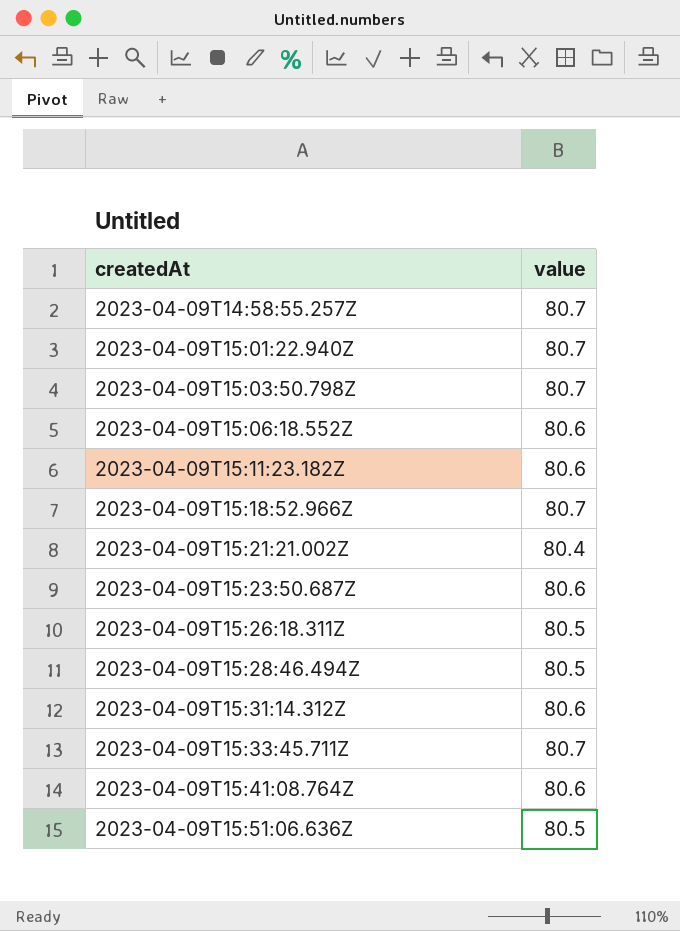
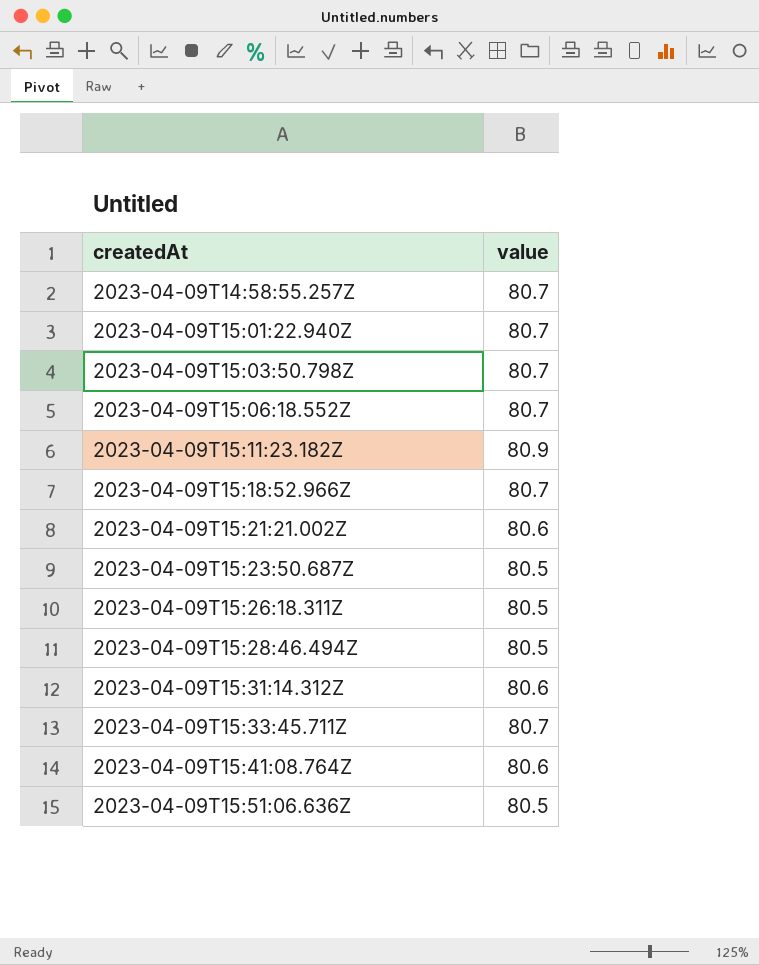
2023-04-09T15:06:18.552Z | value: 80.6 -> 80.7
2023-04-09T15:11:23.182Z | value: 80.6 -> 80.9
2023-04-09T15:21:21.002Z | value: 80.4 -> 80.6
2023-04-09T15:23:50.687Z | value: 80.6 -> 80.5

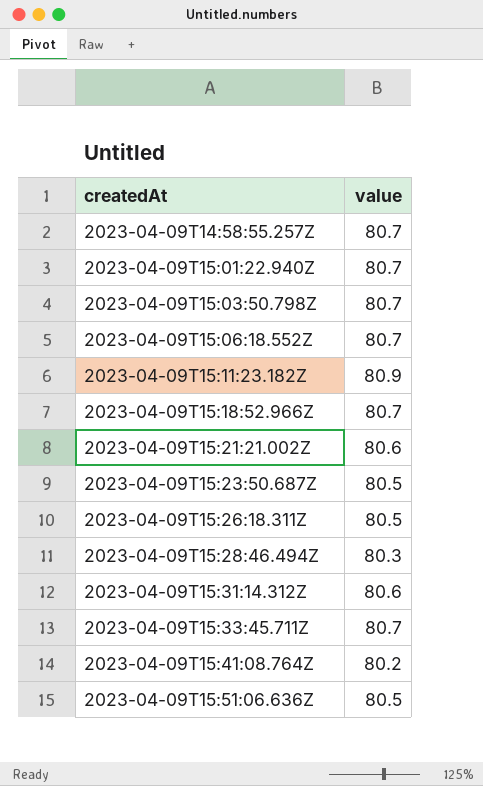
2023-04-09T15:28:46.494Z | value: 80.5 -> 80.3
2023-04-09T15:41:08.764Z | value: 80.6 -> 80.2

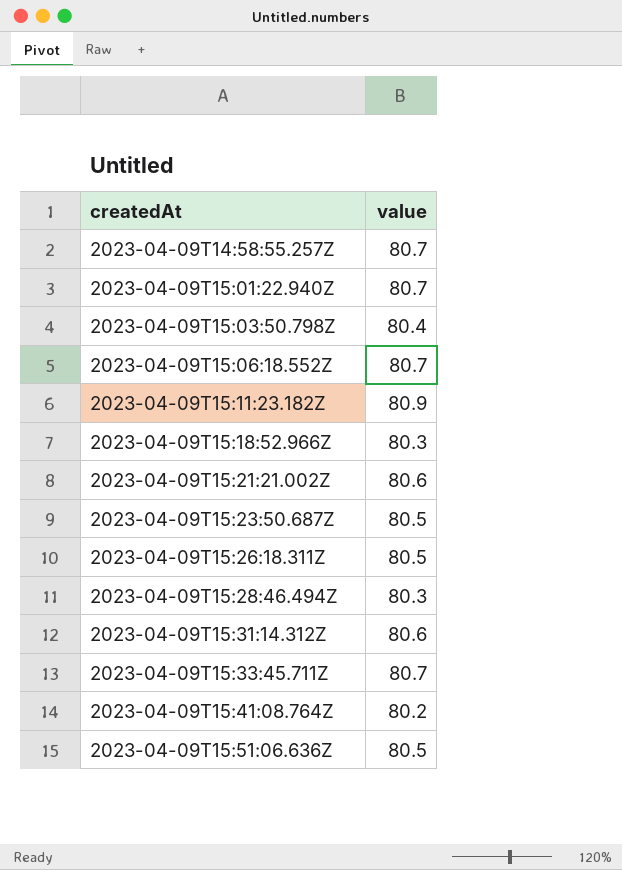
2023-04-09T15:03:50.798Z | value: 80.7 -> 80.4
2023-04-09T15:18:52.966Z | value: 80.7 -> 80.3

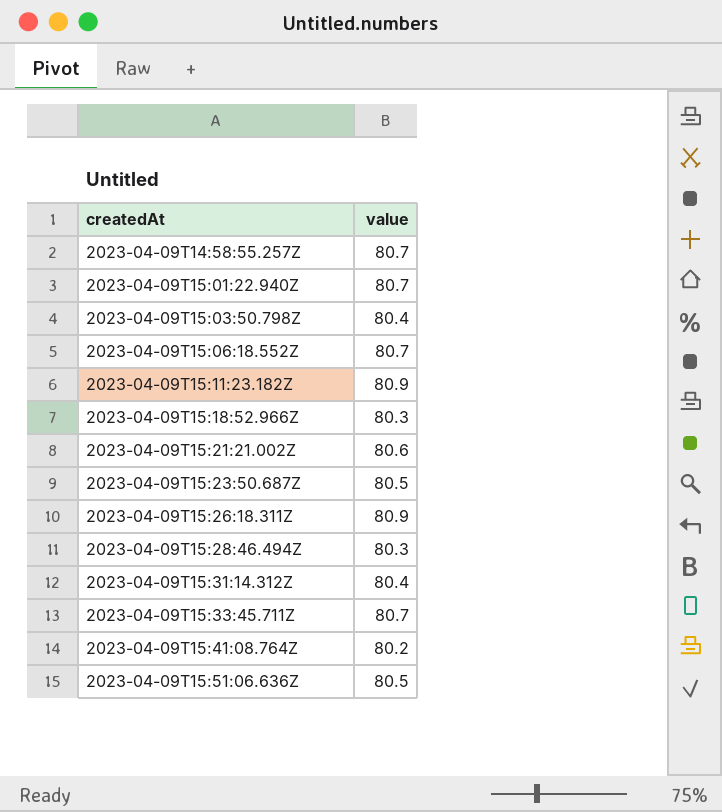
2023-04-09T15:26:18.311Z | value: 80.5 -> 80.9
2023-04-09T15:31:14.312Z | value: 80.6 -> 80.4

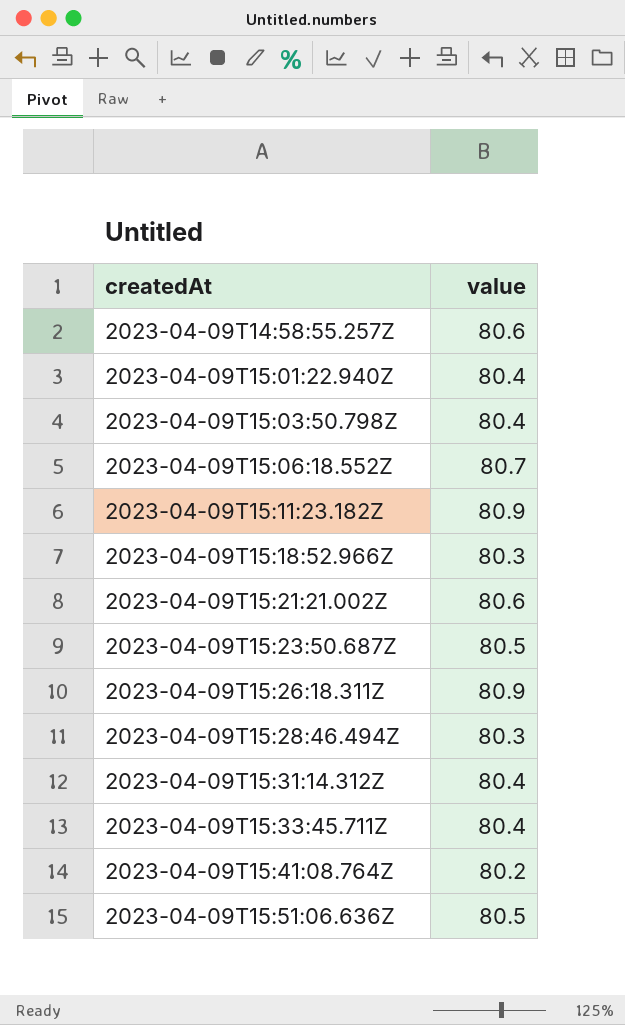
2023-04-09T14:58:55.257Z | value: 80.7 -> 80.6
2023-04-09T15:01:22.940Z | value: 80.7 -> 80.4
2023-04-09T15:33:45.711Z | value: 80.7 -> 80.4

